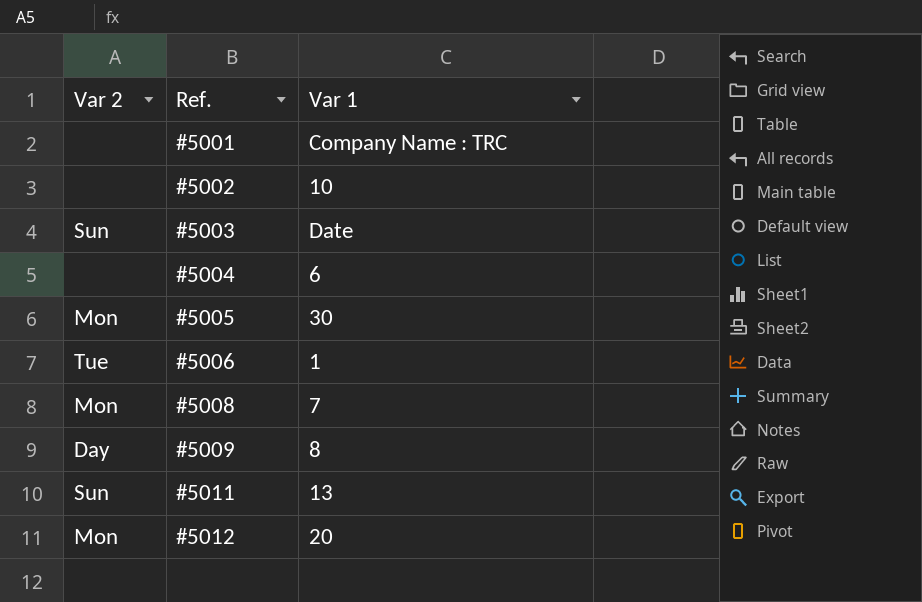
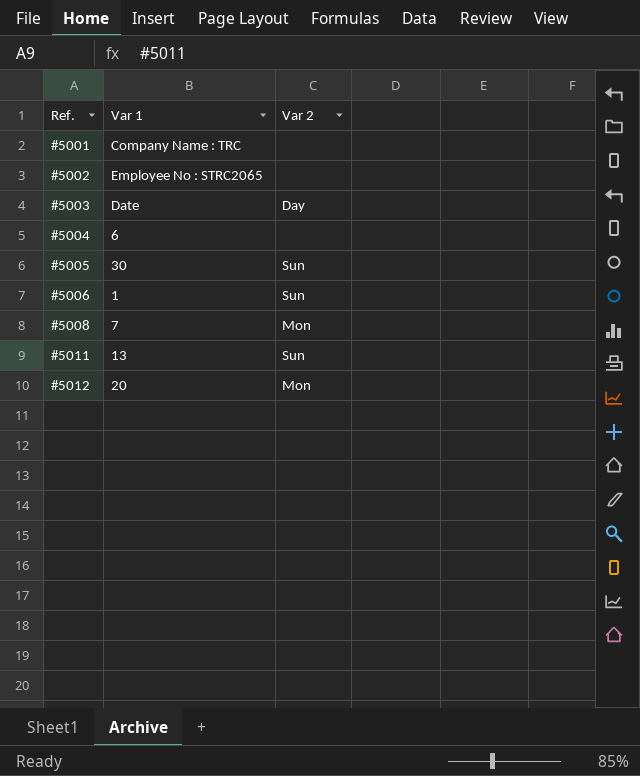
column Var 2 | position: 1 -> 3
row #5009: Day | 8 -> none
#5002 | Var 1: 10 -> Employee No : STRC2065
#5003 | Var 2: Sun -> Day
#5005 | Var 2: Mon -> Sun
#5006 | Var 2: Tue -> Sun

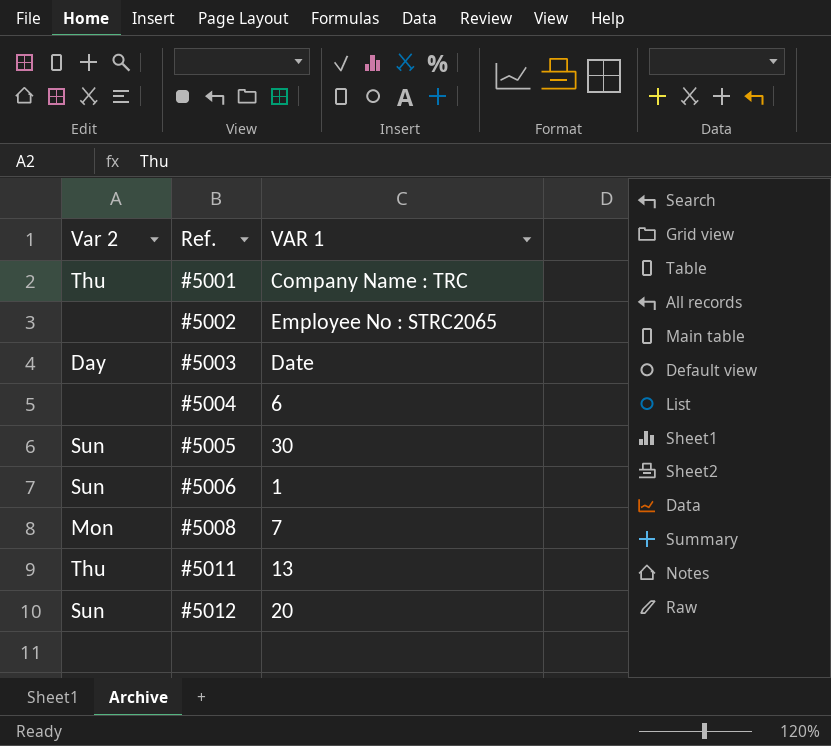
column Var 2 | position: 3 -> 1
column name: Var 1 -> VAR 1
#5001 | Var 2: none -> Thu
#5011 | Var 2: Sun -> Thu
#5012 | Var 2: Mon -> Sun

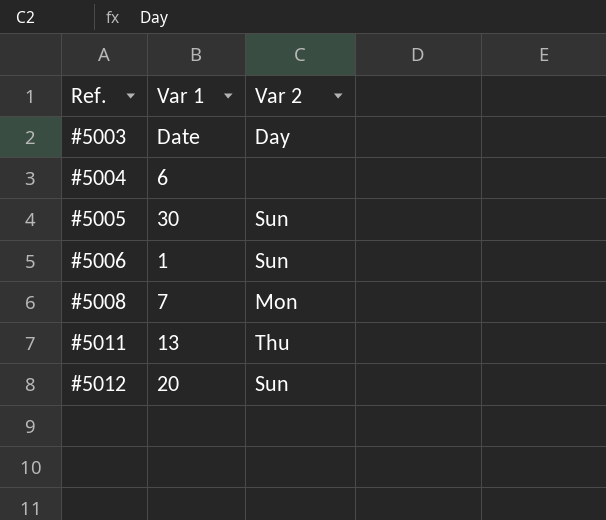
column name: VAR 1 -> Var 1
column Var 2 | position: 1 -> 3
row #5001: Thu | Company Name : TRC -> none
row #5002: none | Employee No : STRC2065 -> none

